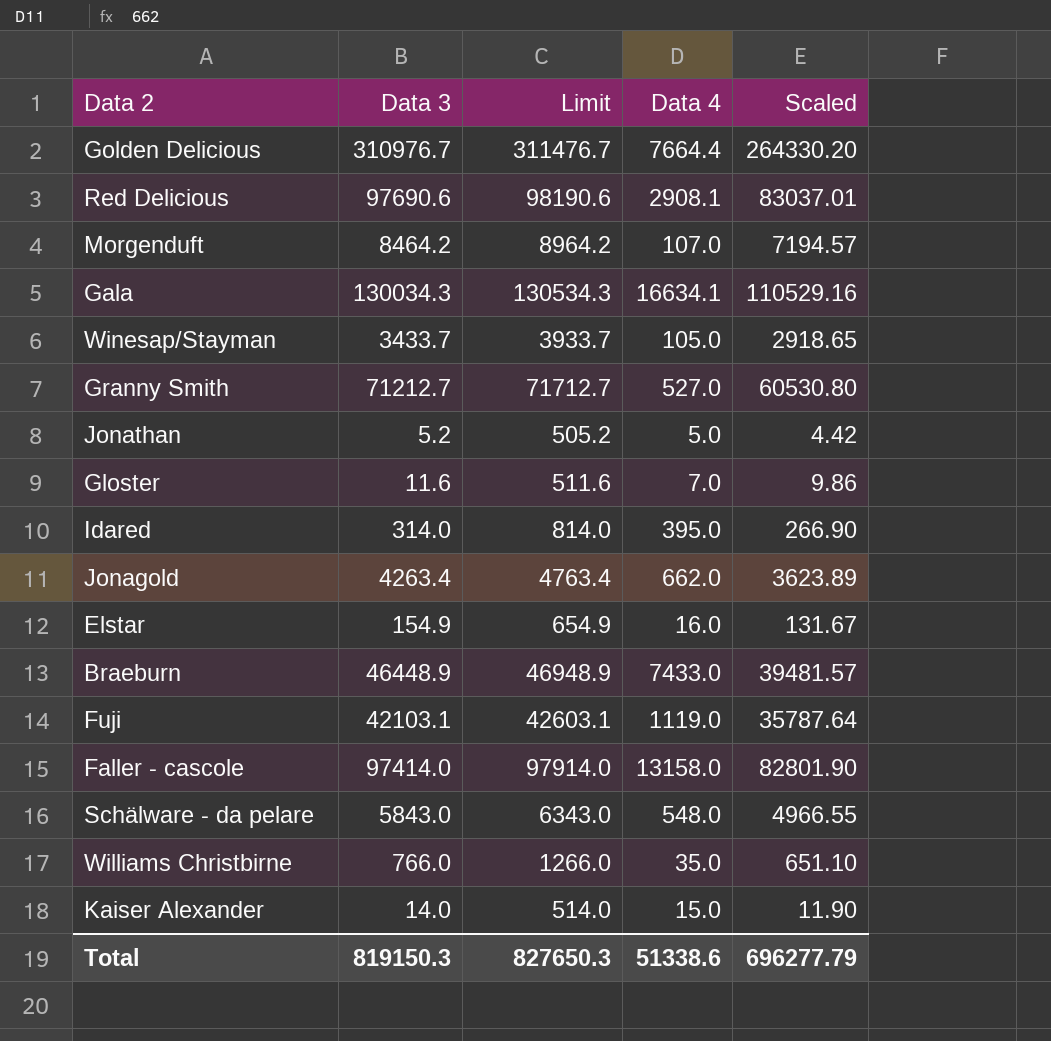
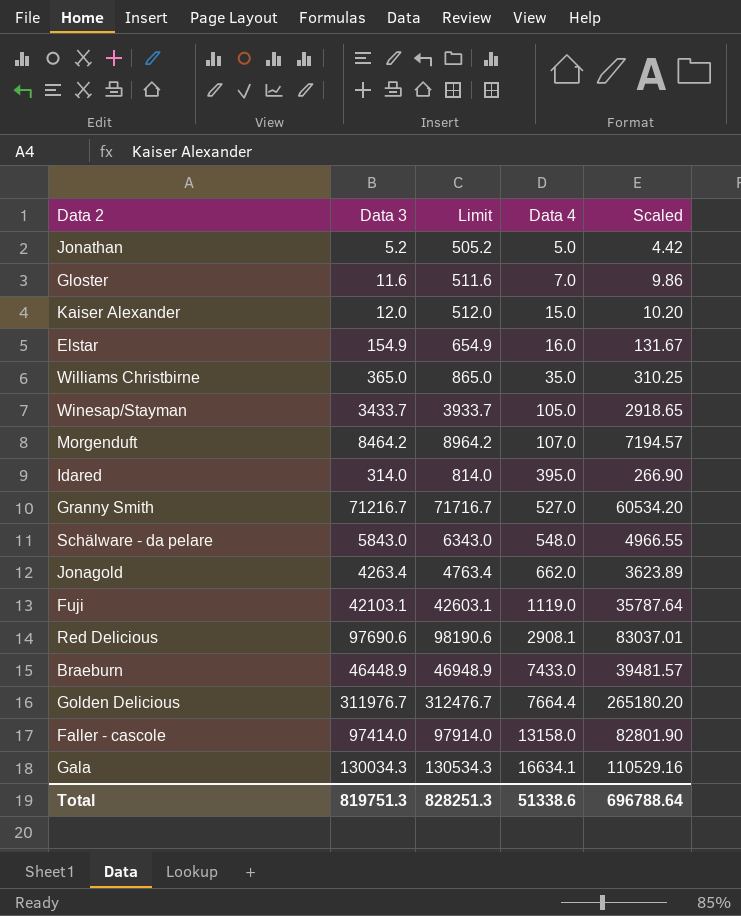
row order: none -> Data 4 ascending
Kaiser Alexander | Data 3: 14.0 -> 12.0
Kaiser Alexander | Limit: 514.0 -> 512.0
Kaiser Alexander | Scaled: 11.90 -> 10.20
Williams Christbirne | Data 3: 766.0 -> 365.0
Williams Christbirne | Limit: 1266.0 -> 865.0
Williams Christbirne | Scaled: 651.10 -> 310.25
Granny Smith | Data 3: 71212.7 -> 71216.7
Granny Smith | Limit: 71712.7 -> 71716.7
Granny Smith | Scaled: 60530.80 -> 60534.20
Golden Delicious | Data 3: 310976.7 -> 311976.7
Golden Delicious | Limit: 311476.7 -> 312476.7
Golden Delicious | Scaled: 264330.20 -> 265180.20
Total | Data 3: 819150.3 -> 819751.3
Total | Limit: 827650.3 -> 828251.3
Total | Scaled: 696277.79 -> 696788.64

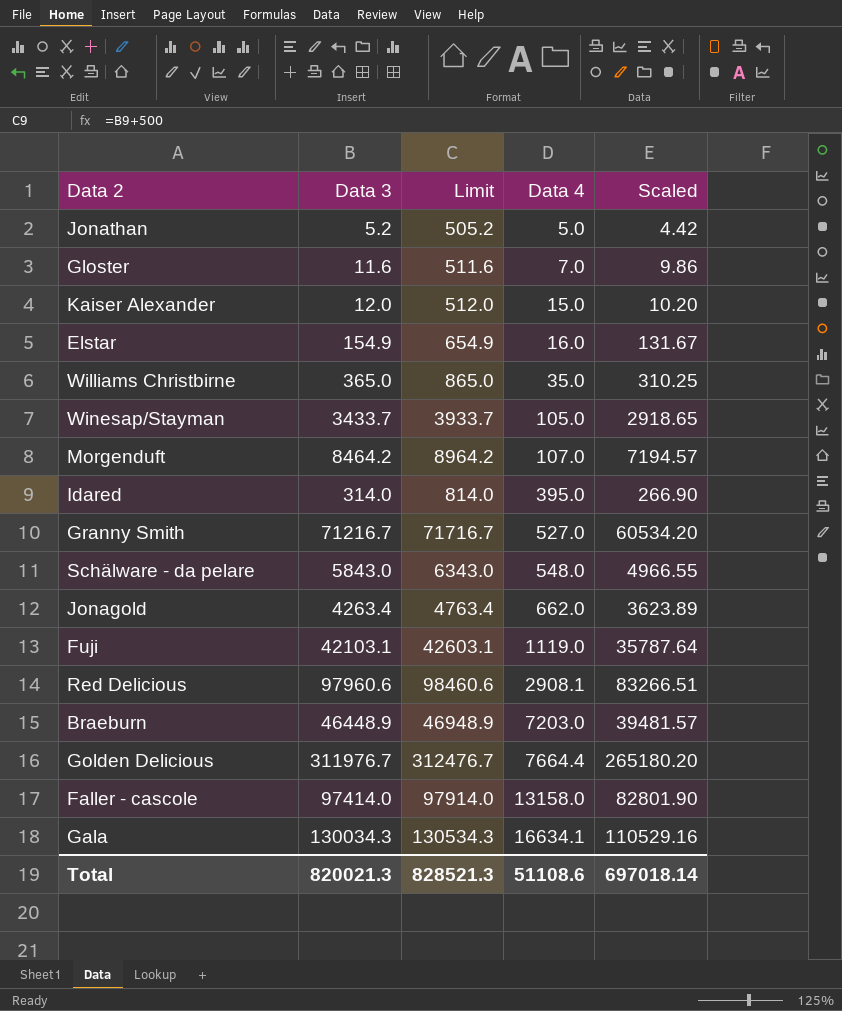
Red Delicious | Data 3: 97690.6 -> 97960.6
Red Delicious | Limit: 98190.6 -> 98460.6
Red Delicious | Scaled: 83037.01 -> 83266.51
Braeburn | Data 4: 7433.0 -> 7203.0
Total | Data 3: 819751.3 -> 820021.3
Total | Limit: 828251.3 -> 828521.3
Total | Data 4: 51338.6 -> 51108.6
Total | Scaled: 696788.64 -> 697018.14

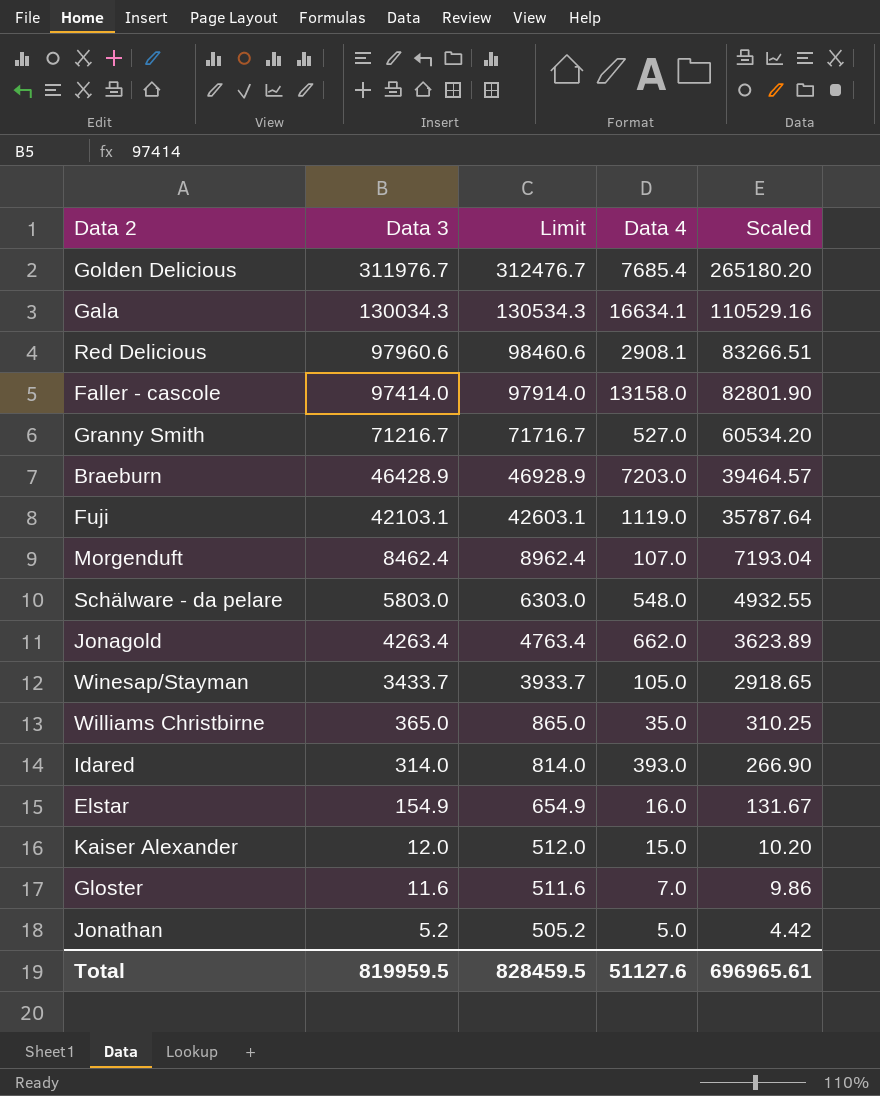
row order: Data 4 ascending -> Data 3 descending
Golden Delicious | Data 4: 7664.4 -> 7685.4
Braeburn | Data 3: 46448.9 -> 46428.9
Braeburn | Limit: 46948.9 -> 46928.9
Braeburn | Scaled: 39481.57 -> 39464.57
Morgenduft | Data 3: 8464.2 -> 8462.4
Morgenduft | Limit: 8964.2 -> 8962.4
Morgenduft | Scaled: 7194.57 -> 7193.04
Schälware - da pelare | Data 3: 5843.0 -> 5803.0
Schälware - da pelare | Limit: 6343.0 -> 6303.0
Schälware - da pelare | Scaled: 4966.55 -> 4932.55
Idared | Data 4: 395.0 -> 393.0
Total | Data 3: 820021.3 -> 819959.5
Total | Limit: 828521.3 -> 828459.5
Total | Data 4: 51108.6 -> 51127.6
Total | Scaled: 697018.14 -> 696965.61

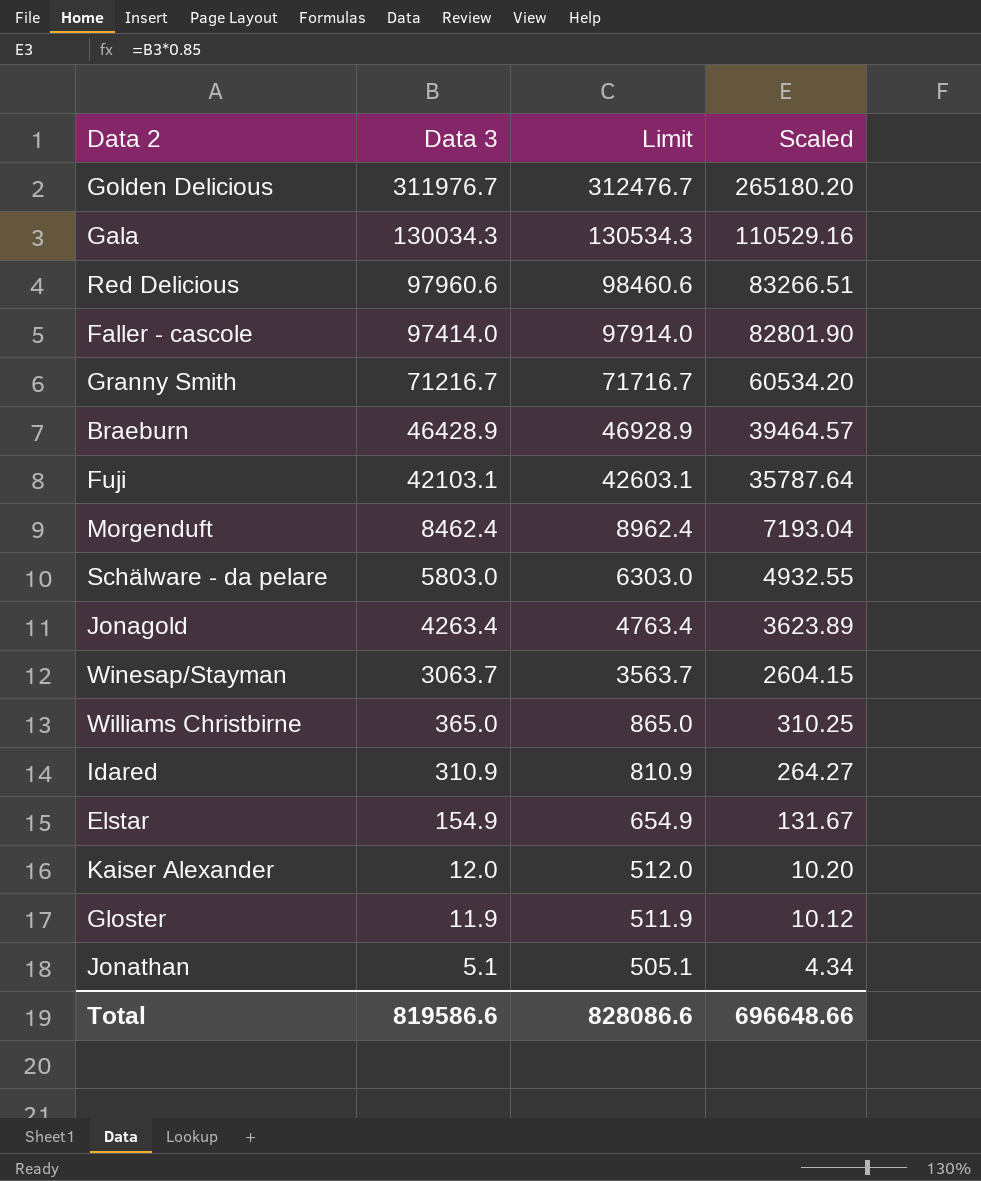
column Data 4 | position: 4 -> none
Winesap/Stayman | Data 3: 3433.7 -> 3063.7
Winesap/Stayman | Limit: 3933.7 -> 3563.7
Winesap/Stayman | Scaled: 2918.65 -> 2604.15
Idared | Data 3: 314.0 -> 310.9
Idared | Limit: 814.0 -> 810.9
Idared | Scaled: 266.90 -> 264.27
Gloster | Data 3: 11.6 -> 11.9
Gloster | Limit: 511.6 -> 511.9
Gloster | Scaled: 9.86 -> 10.12
Jonathan | Data 3: 5.2 -> 5.1
Jonathan | Limit: 505.2 -> 505.1
Jonathan | Scaled: 4.42 -> 4.34
Total | Data 3: 819959.5 -> 819586.6
Total | Limit: 828459.5 -> 828086.6
Total | Scaled: 696965.61 -> 696648.66

